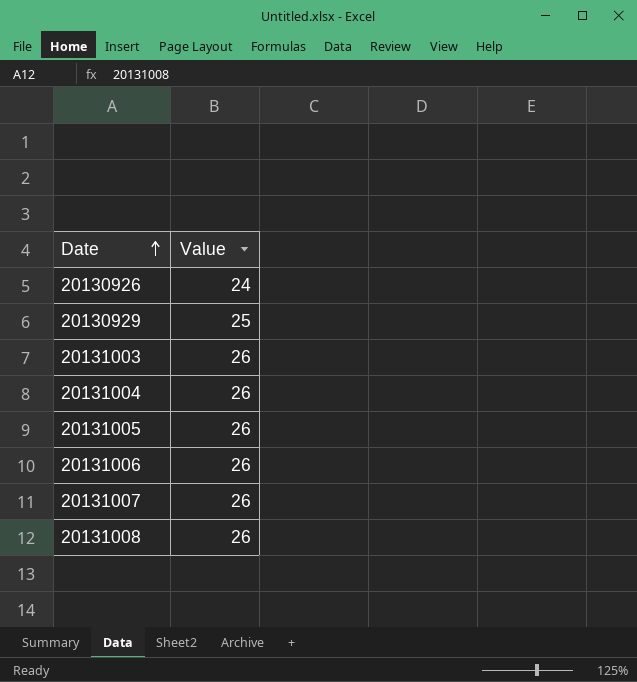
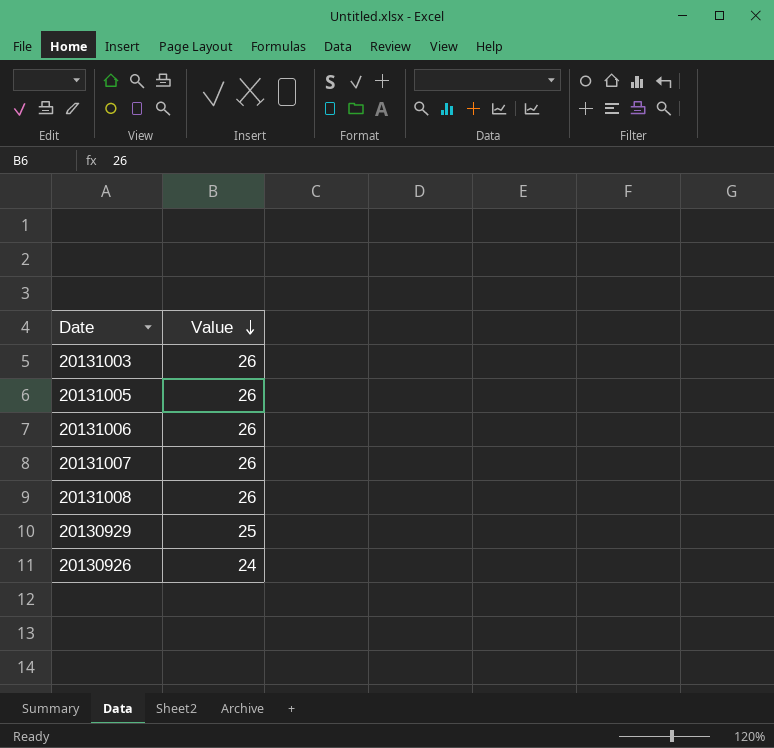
row order: Date ascending -> Value descending
row 20131004: 26 -> none

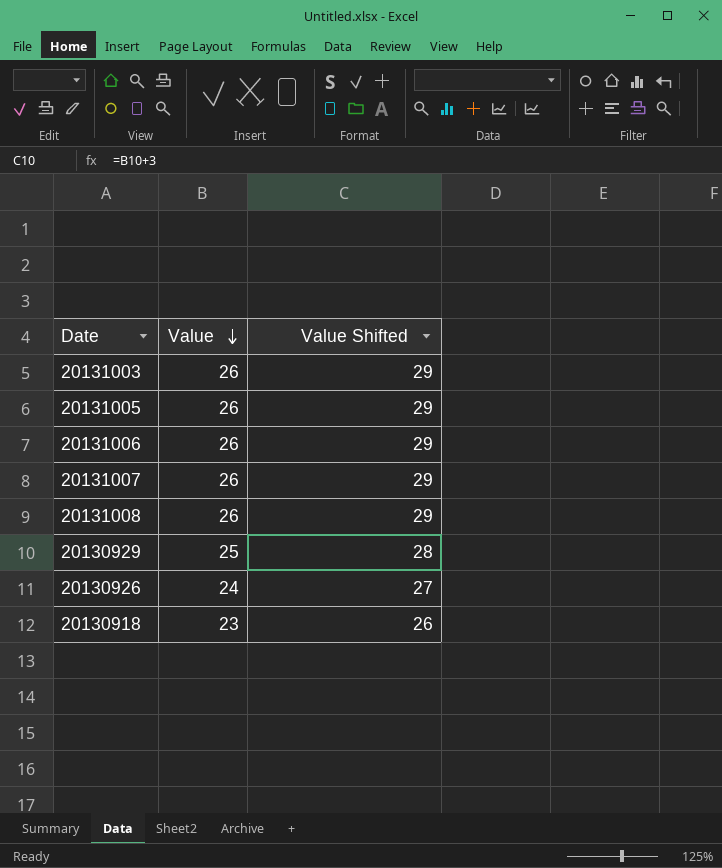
column Value Shifted | formula: none -> [Value] + 3
row 20130918: none -> 23 | 26

